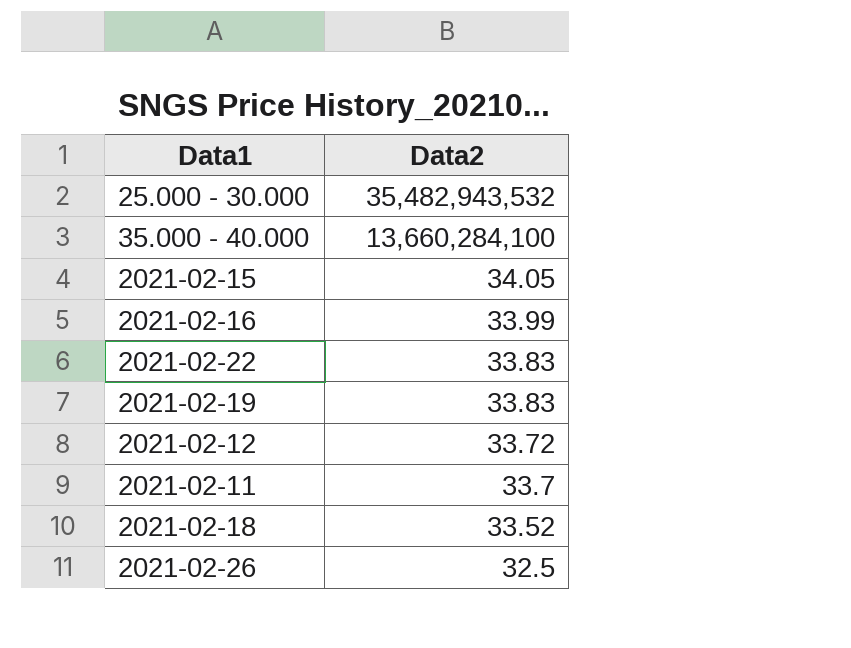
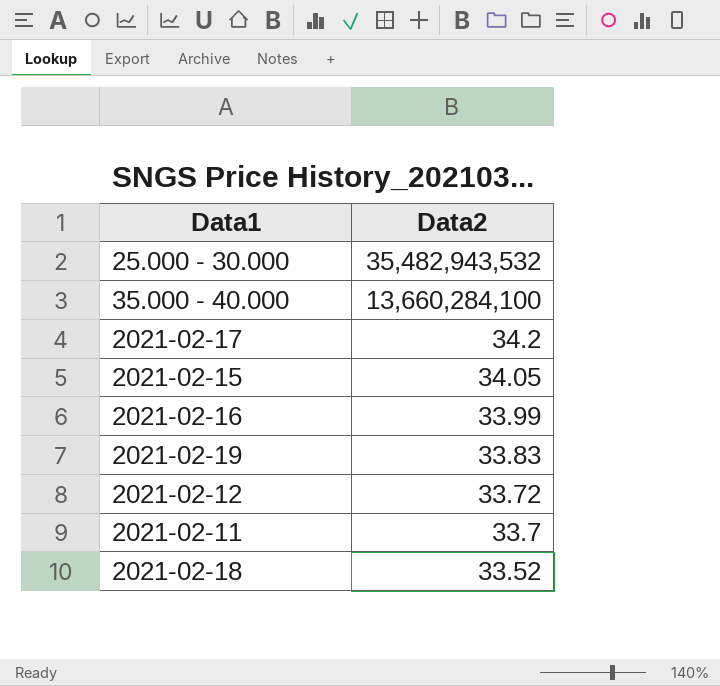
row 2021-02-22: 33.83 -> none
row 2021-02-26: 32.5 -> none
row 2021-02-17: none -> 34.2

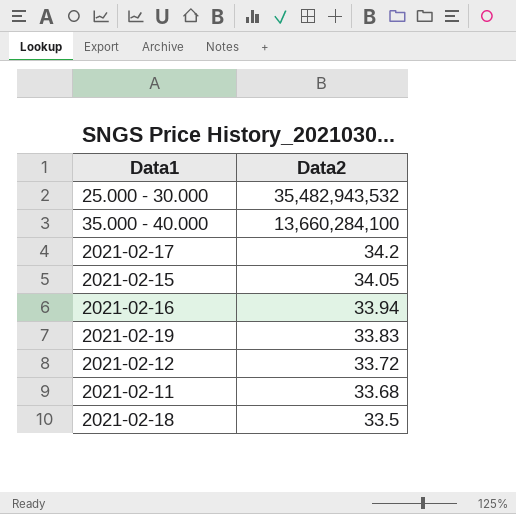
2021-02-16 | Data2: 33.99 -> 33.94
2021-02-11 | Data2: 33.7 -> 33.68
2021-02-18 | Data2: 33.52 -> 33.5

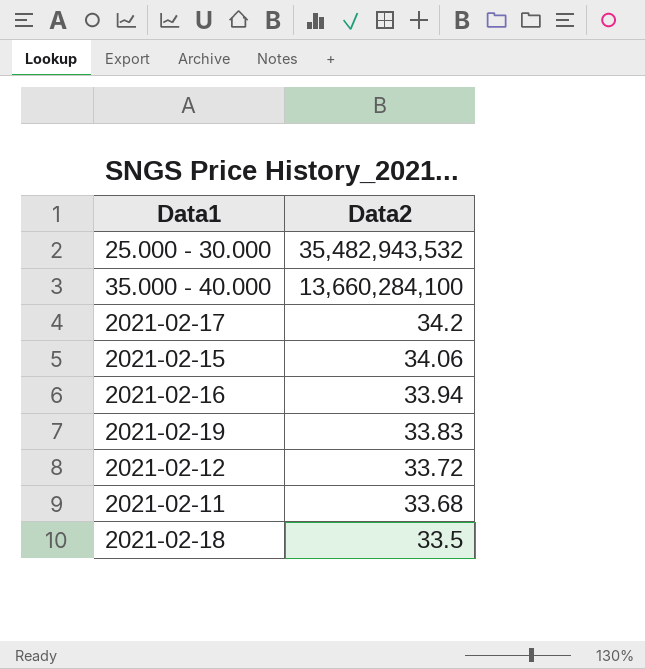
2021-02-15 | Data2: 34.05 -> 34.06

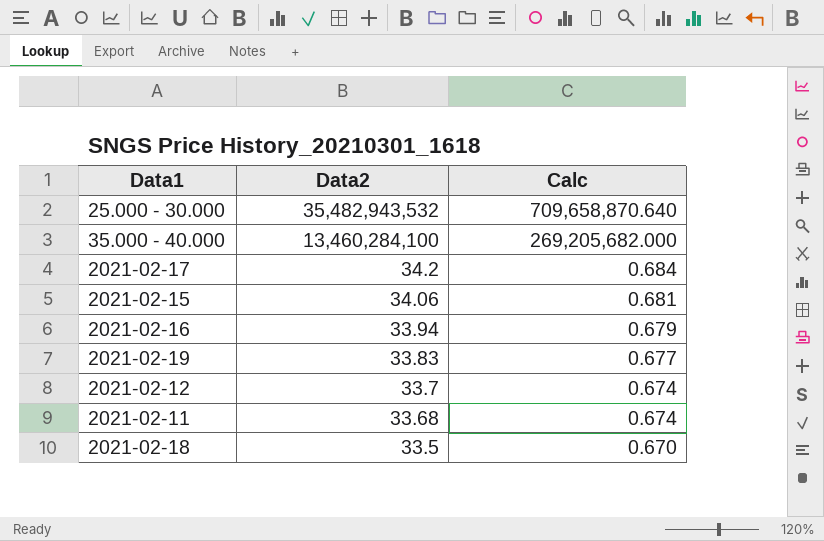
column Calc | formula: none -> [Data2] * 0.02
35.000 - 40.000 | Data2: 13,660,284,100 -> 13,460,284,100
2021-02-12 | Data2: 33.72 -> 33.7

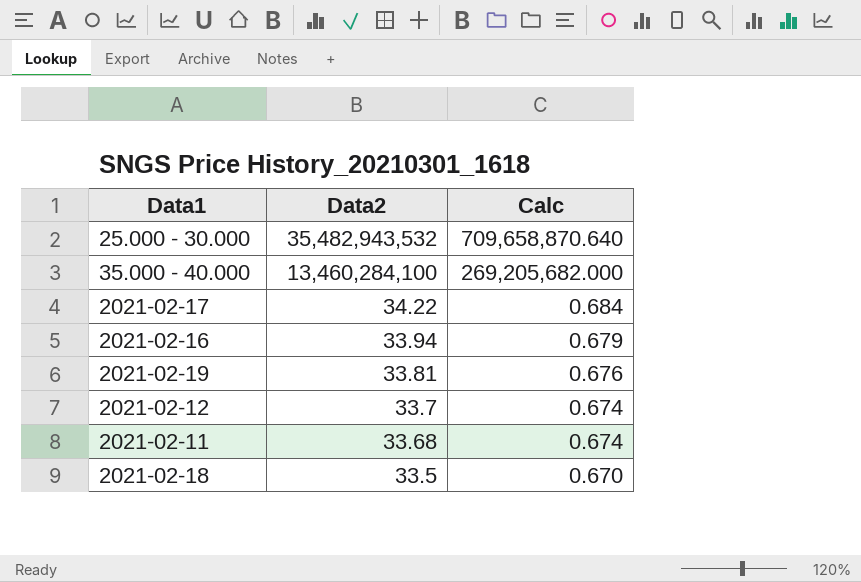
row 2021-02-15: 34.06 | 0.681 -> none
2021-02-17 | Data2: 34.2 -> 34.22
2021-02-19 | Data2: 33.83 -> 33.81
2021-02-19 | Calc: 0.677 -> 0.676

